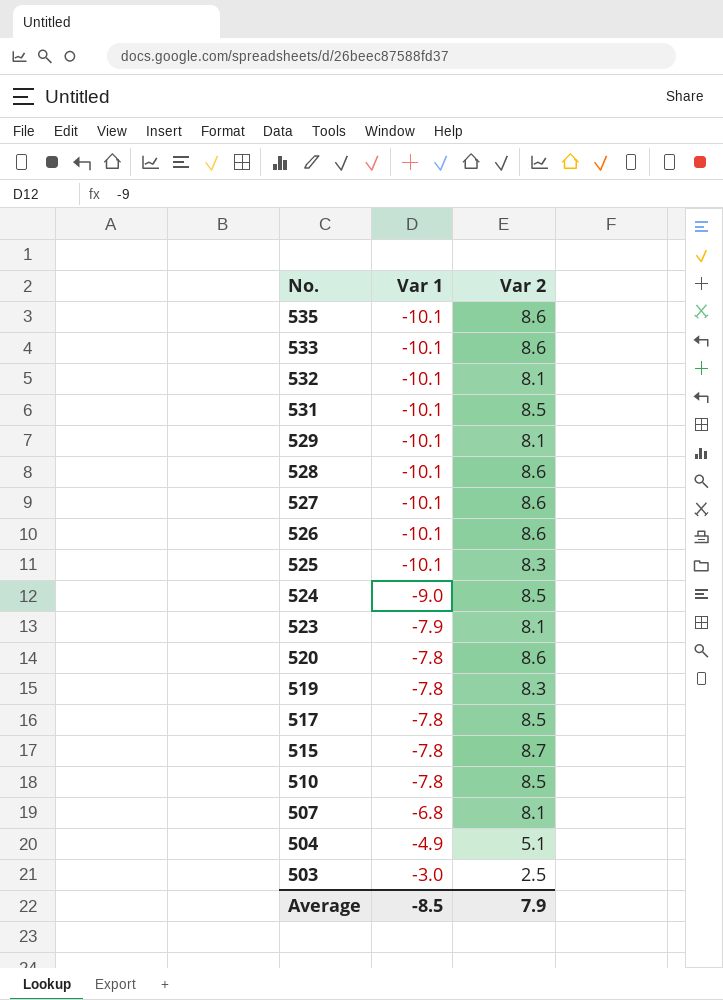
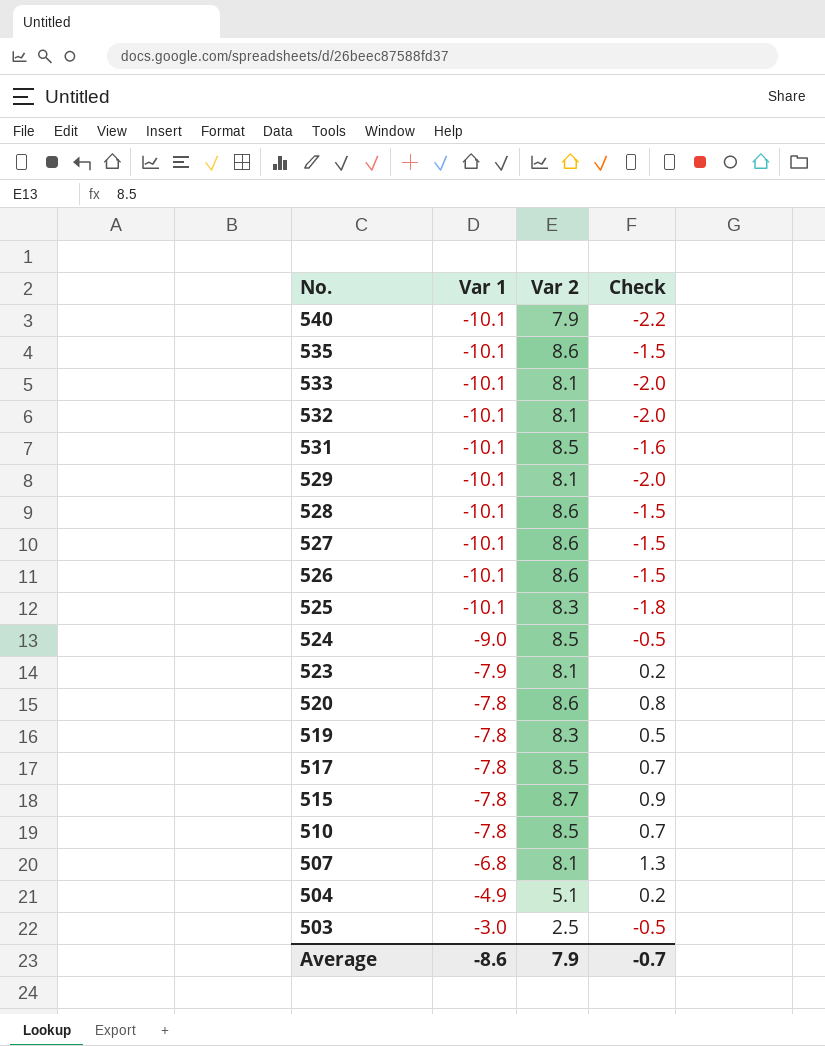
column Check | formula: none -> [Var 1] + [Var 2]
row 540: none -> -10.1 | 7.9 | -2.2
533 | Var 2: 8.6 -> 8.1
Average | Var 1: -8.5 -> -8.6

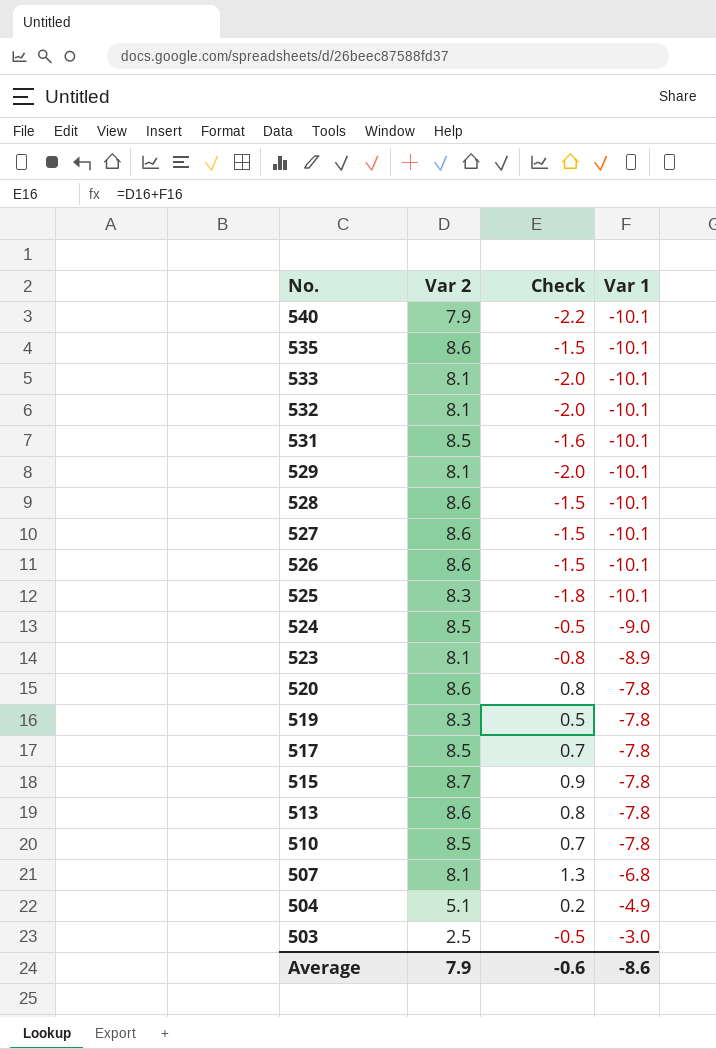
column Var 1 | position: 2 -> 4
523 | Check: 0.2 -> -0.8
523 | Var 1: -7.9 -> -8.9
row 513: none -> 8.6 | 0.8 | -7.8
Average | Check: -0.7 -> -0.6

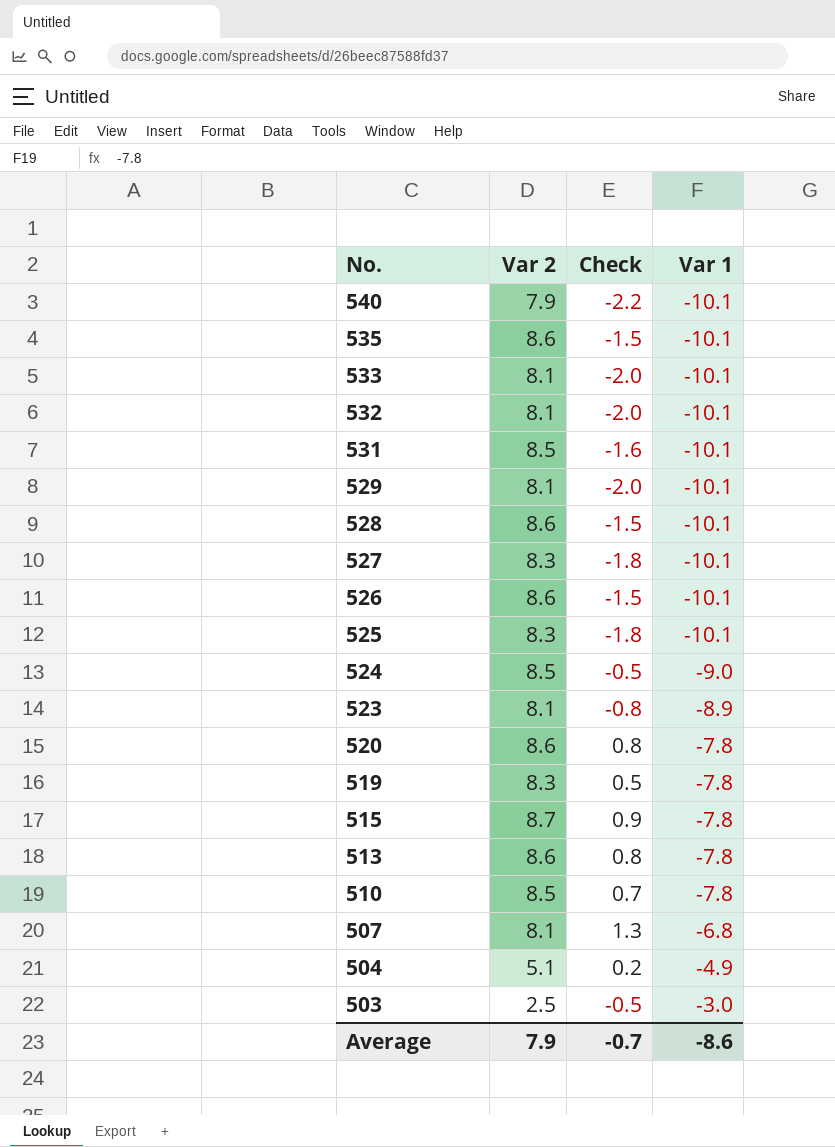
row 517: 8.5 | 0.7 | -7.8 -> none
527 | Var 2: 8.6 -> 8.3
527 | Check: -1.5 -> -1.8
Average | Check: -0.6 -> -0.7

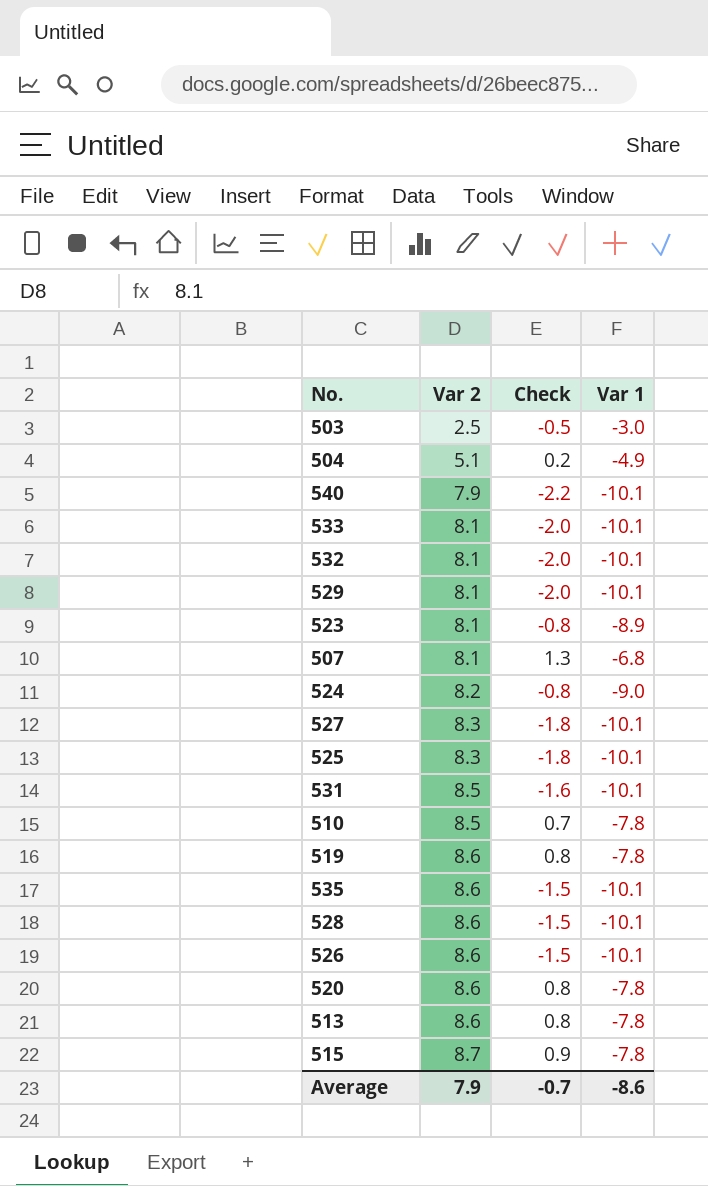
row order: No. descending -> Var 2 ascending
524 | Var 2: 8.5 -> 8.2
524 | Check: -0.5 -> -0.8
519 | Var 2: 8.3 -> 8.6
519 | Check: 0.5 -> 0.8

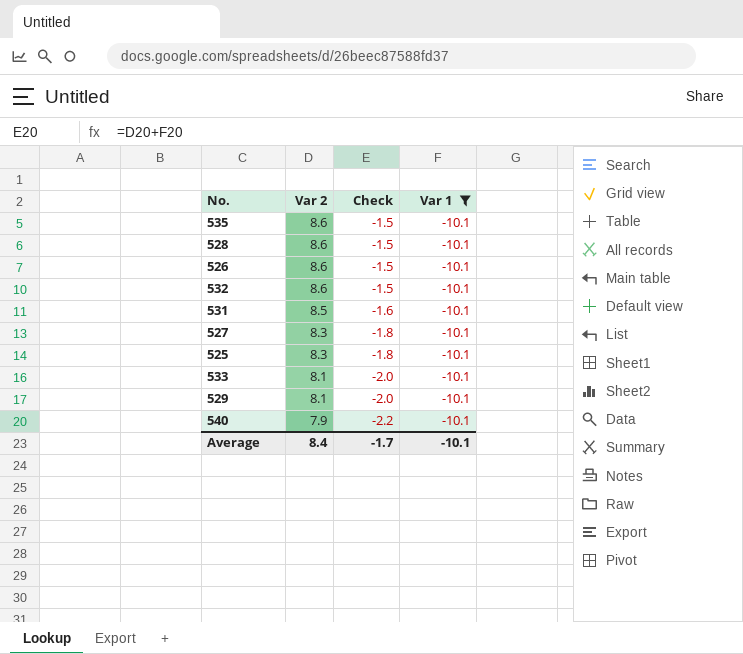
filter: none -> Var 1 = -10.1
row order: Var 2 ascending -> Var 2 descending
532 | Var 2: 8.1 -> 8.6
532 | Check: -2.0 -> -1.5
Average | Var 2: 7.9 -> 8.4
Average | Check: -0.7 -> -1.7
Average | Var 1: -8.6 -> -10.1

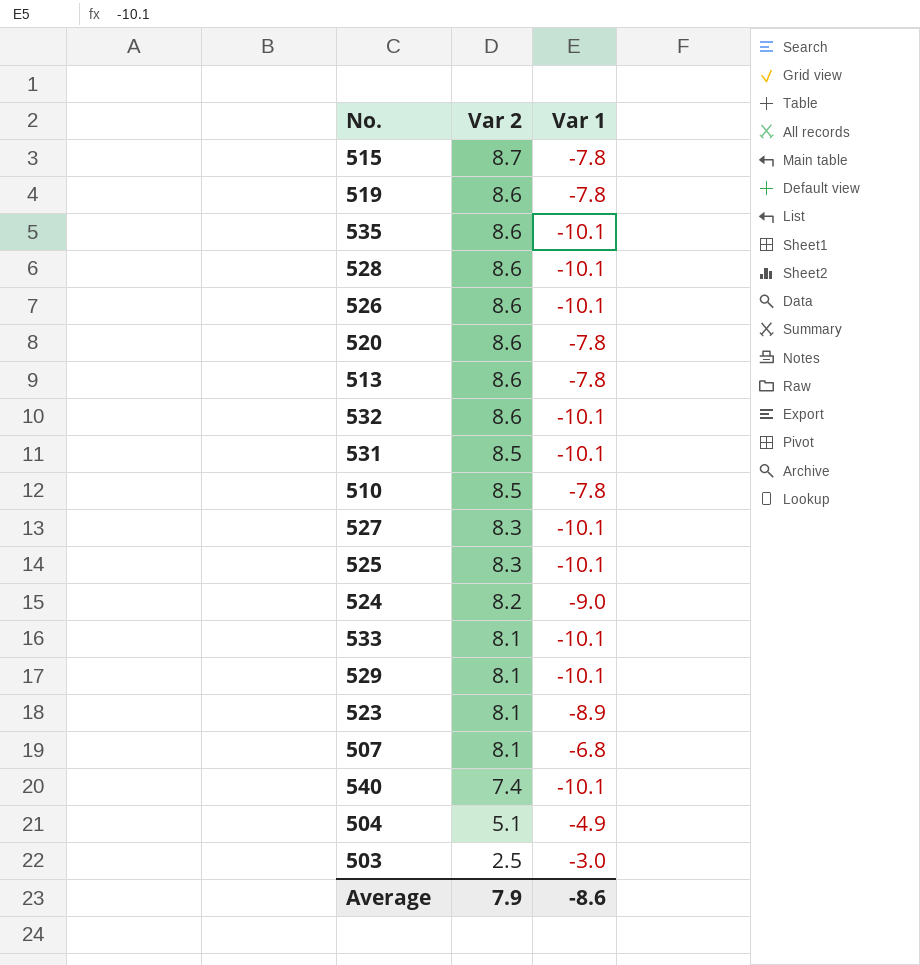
filter: Var 1 = -10.1 -> none
column Check | formula: [Var 2] + [Var 1] -> none
540 | Var 2: 7.9 -> 7.4
Average | Var 2: 8.4 -> 7.9
Average | Var 1: -10.1 -> -8.6

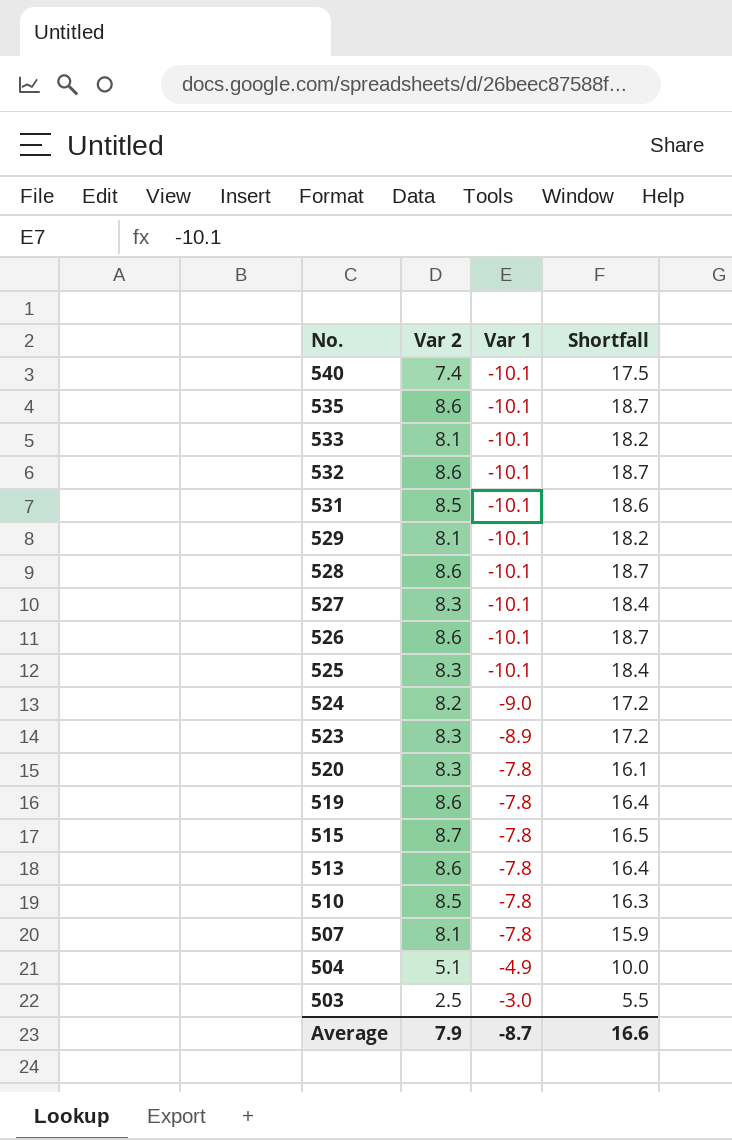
row order: Var 2 descending -> No. descending
column Shortfall | formula: none -> [Var 2] - [Var 1]
523 | Var 2: 8.1 -> 8.3
520 | Var 2: 8.6 -> 8.3
507 | Var 1: -6.8 -> -7.8
Average | Var 1: -8.6 -> -8.7

